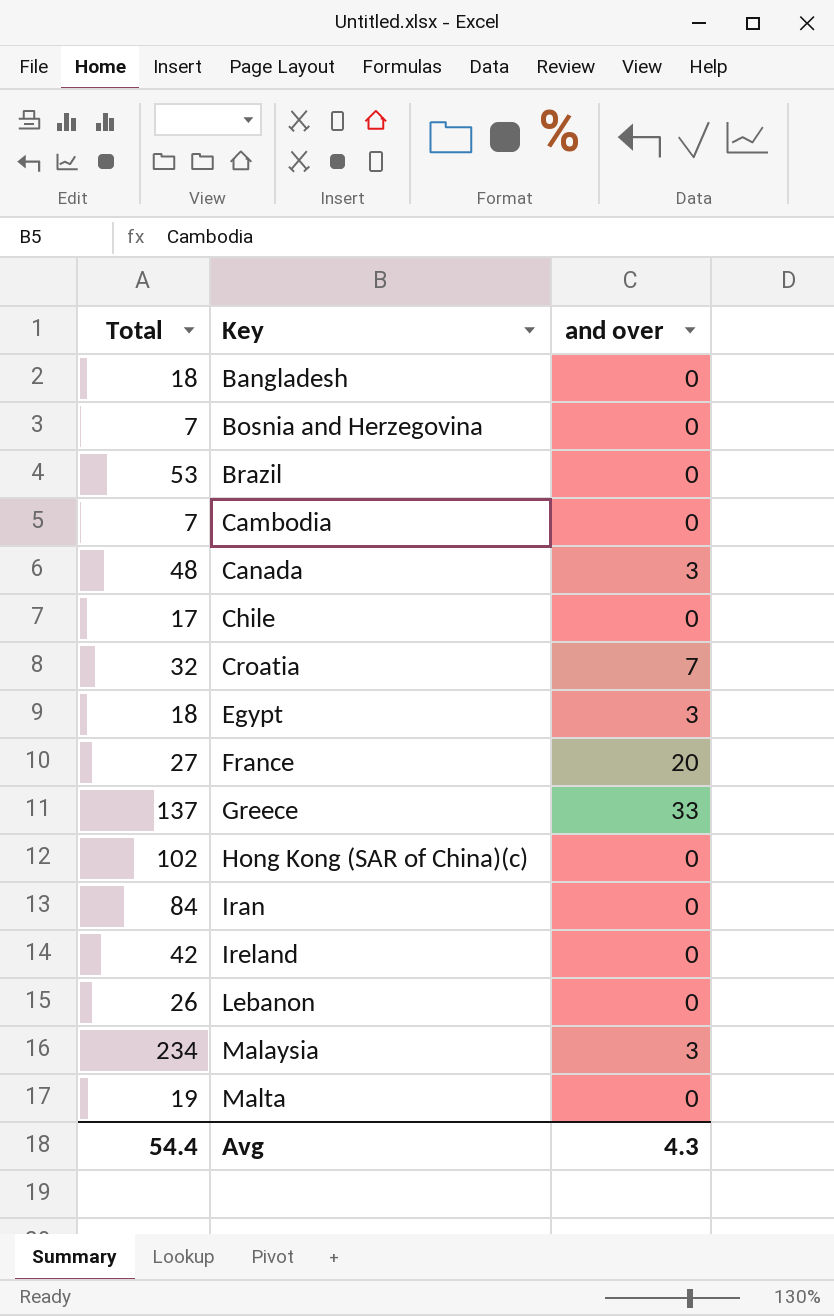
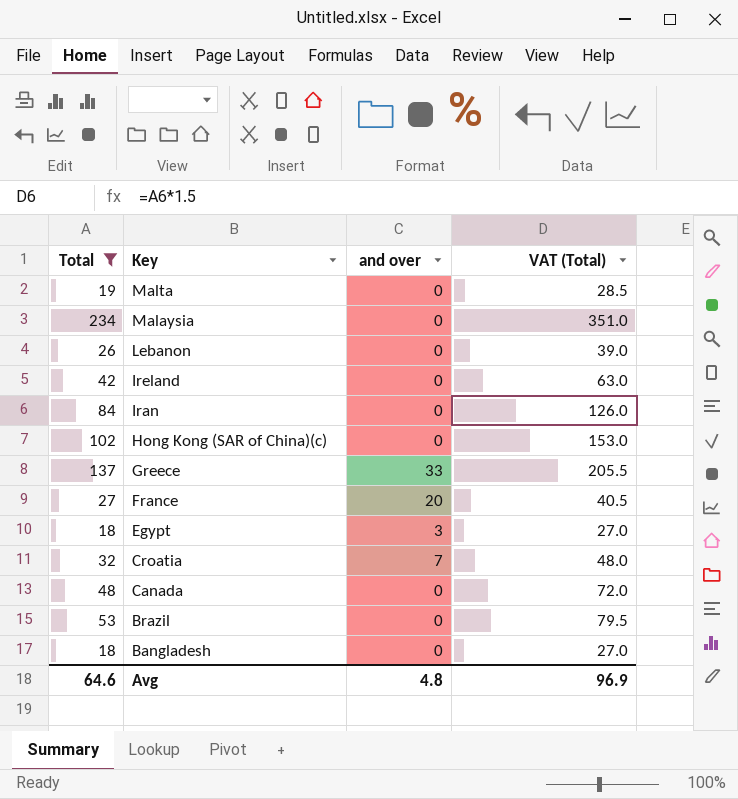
filter: none -> Total >= 18
row order: Key ascending -> Key descending
column VAT (Total) | formula: none -> [Total] * 1.5
Malaysia | and over: 3 -> 0
Canada | and over: 3 -> 0
Avg | Total: 54.4 -> 64.6
Avg | and over: 4.3 -> 4.8

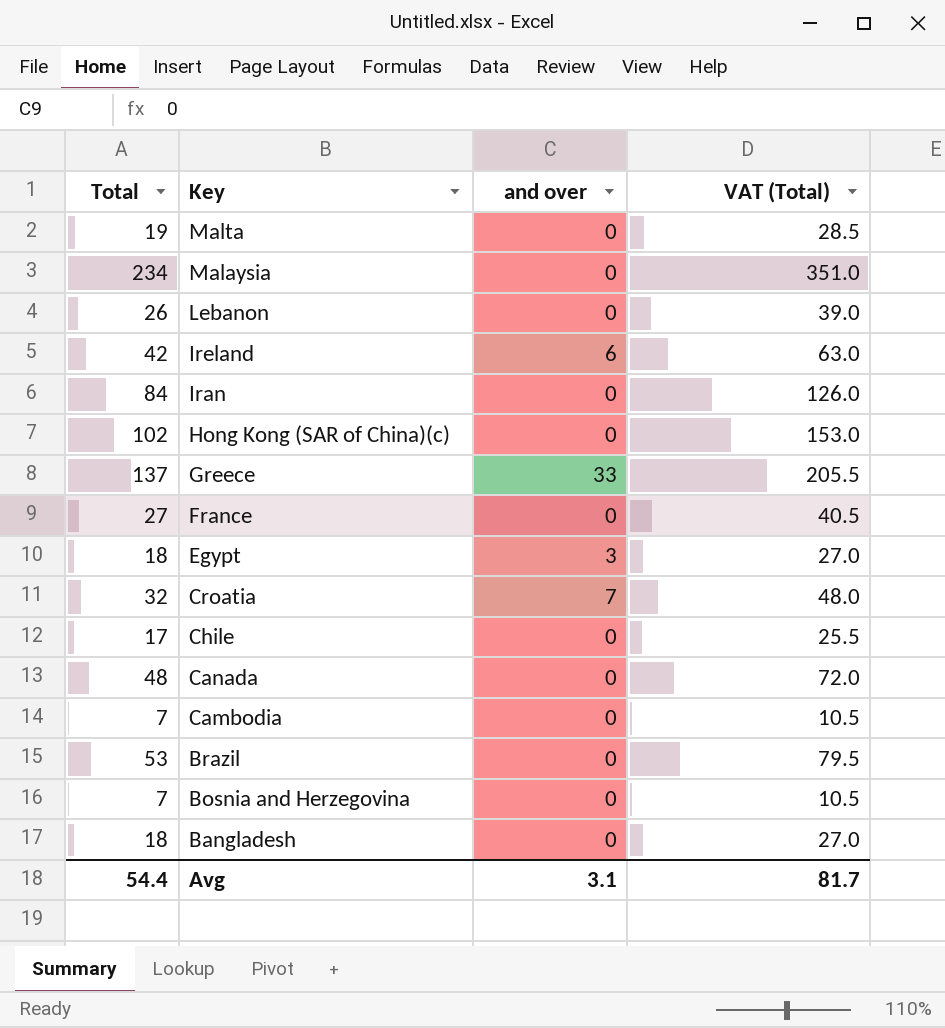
filter: Total >= 18 -> none
Ireland | and over: 0 -> 6
France | and over: 20 -> 0
Avg | Total: 64.6 -> 54.4
Avg | and over: 4.8 -> 3.1
Avg | VAT (Total): 96.9 -> 81.7

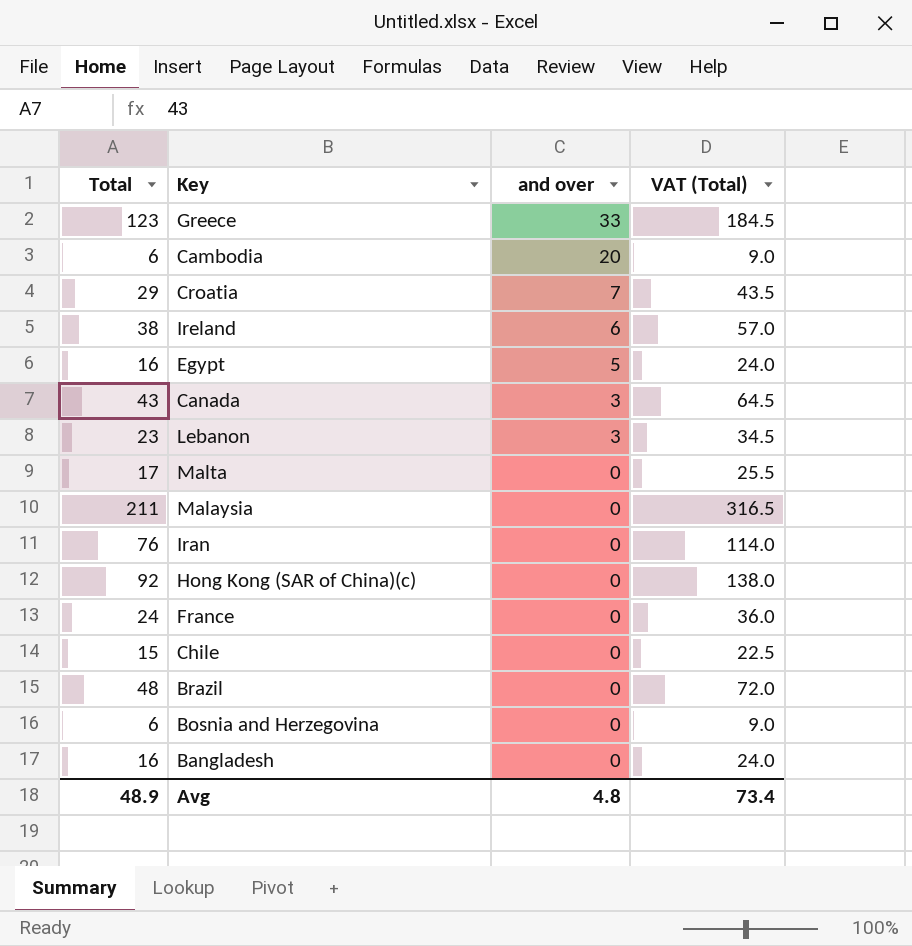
row order: Key descending -> and over descending
Greece | Total: 137 -> 123
Greece | VAT (Total): 205.5 -> 184.5
Cambodia | Total: 7 -> 6
Cambodia | and over: 0 -> 20
Cambodia | VAT (Total): 10.5 -> 9.0
Croatia | Total: 32 -> 29
Croatia | VAT (Total): 48.0 -> 43.5
Ireland | Total: 42 -> 38
Ireland | VAT (Total): 63.0 -> 57.0
Egypt | Total: 18 -> 16
Egypt | and over: 3 -> 5
Egypt | VAT (Total): 27.0 -> 24.0
Canada | Total: 48 -> 43
Canada | and over: 0 -> 3
Canada | VAT (Total): 72.0 -> 64.5
Lebanon | Total: 26 -> 23
Lebanon | and over: 0 -> 3
Lebanon | VAT (Total): 39.0 -> 34.5
Malta | Total: 19 -> 17
Malta | VAT (Total): 28.5 -> 25.5
Malaysia | Total: 234 -> 211
Malaysia | VAT (Total): 351.0 -> 316.5
Iran | Total: 84 -> 76
Iran | VAT (Total): 126.0 -> 114.0
Hong Kong (SAR of China)(c) | Total: 102 -> 92
Hong Kong (SAR of China)(c) | VAT (Total): 153.0 -> 138.0
France | Total: 27 -> 24
France | VAT (Total): 40.5 -> 36.0
Chile | Total: 17 -> 15
Chile | VAT (Total): 25.5 -> 22.5
Brazil | Total: 53 -> 48
Brazil | VAT (Total): 79.5 -> 72.0
Bosnia and Herzegovina | Total: 7 -> 6
Bosnia and Herzegovina | VAT (Total): 10.5 -> 9.0
Bangladesh | Total: 18 -> 16
Bangladesh | VAT (Total): 27.0 -> 24.0
Avg | Total: 54.4 -> 48.9
Avg | and over: 3.1 -> 4.8
Avg | VAT (Total): 81.7 -> 73.4

